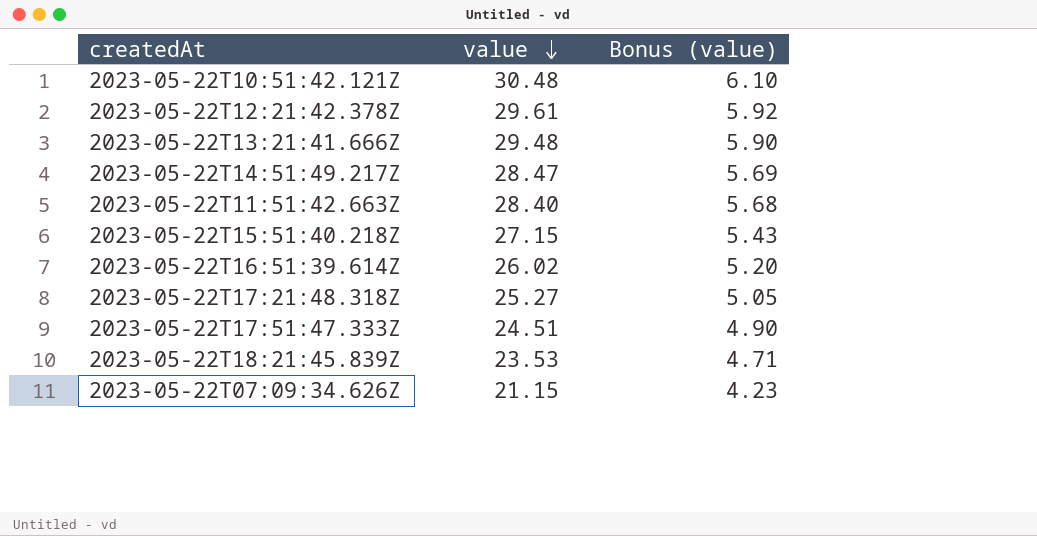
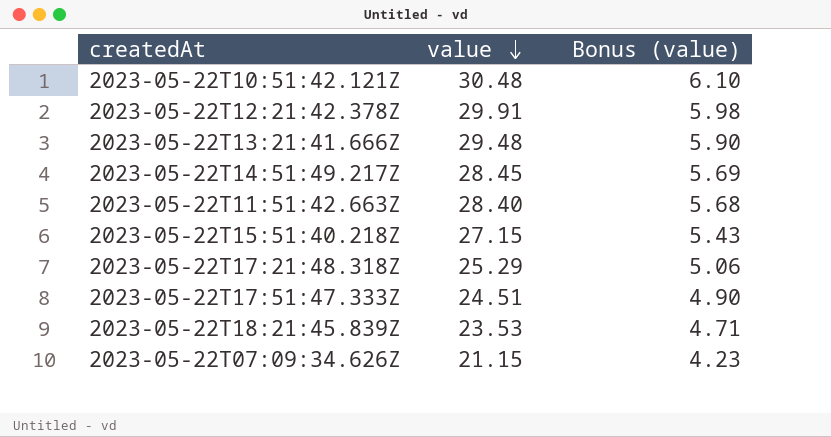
row 2023-05-22T16:51:39.614Z: 26.02 | 5.20 -> none
2023-05-22T12:21:42.378Z | value: 29.61 -> 29.91
2023-05-22T12:21:42.378Z | Bonus (value): 5.92 -> 5.98
2023-05-22T14:51:49.217Z | value: 28.47 -> 28.45
2023-05-22T17:21:48.318Z | value: 25.27 -> 25.29
2023-05-22T17:21:48.318Z | Bonus (value): 5.05 -> 5.06

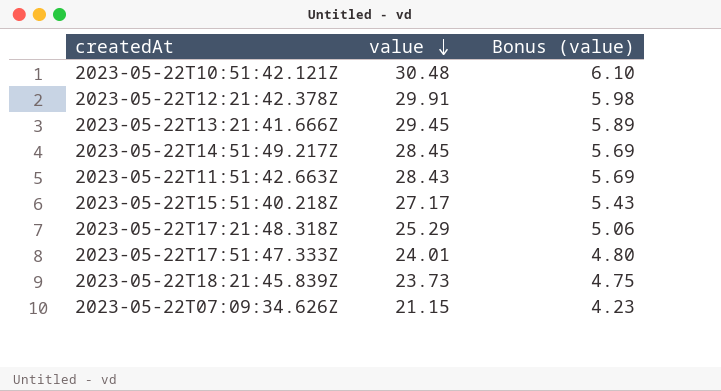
2023-05-22T13:21:41.666Z | value: 29.48 -> 29.45
2023-05-22T13:21:41.666Z | Bonus (value): 5.90 -> 5.89
2023-05-22T11:51:42.663Z | value: 28.40 -> 28.43
2023-05-22T11:51:42.663Z | Bonus (value): 5.68 -> 5.69
2023-05-22T15:51:40.218Z | value: 27.15 -> 27.17
2023-05-22T17:51:47.333Z | value: 24.51 -> 24.01
2023-05-22T17:51:47.333Z | Bonus (value): 4.90 -> 4.80
2023-05-22T18:21:45.839Z | value: 23.53 -> 23.73
2023-05-22T18:21:45.839Z | Bonus (value): 4.71 -> 4.75

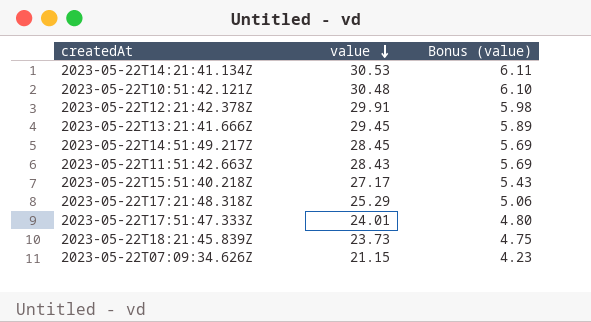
row 2023-05-22T14:21:41.134Z: none -> 30.53 | 6.11

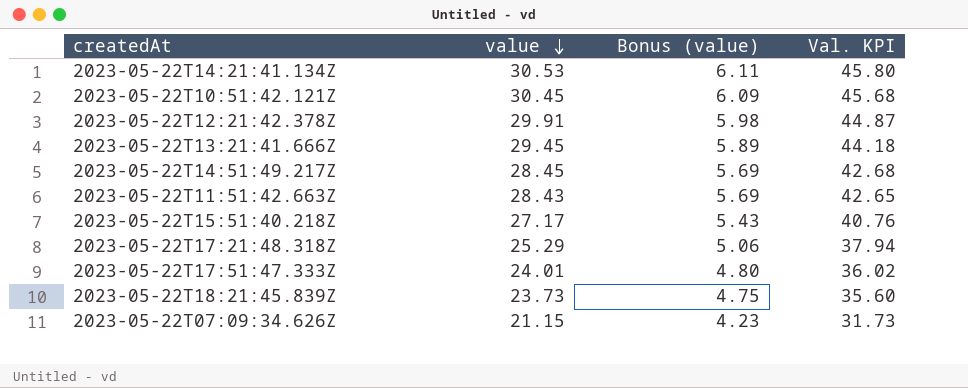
column Val. KPI | formula: none -> [value] * 1.5
2023-05-22T10:51:42.121Z | value: 30.48 -> 30.45
2023-05-22T10:51:42.121Z | Bonus (value): 6.10 -> 6.09

